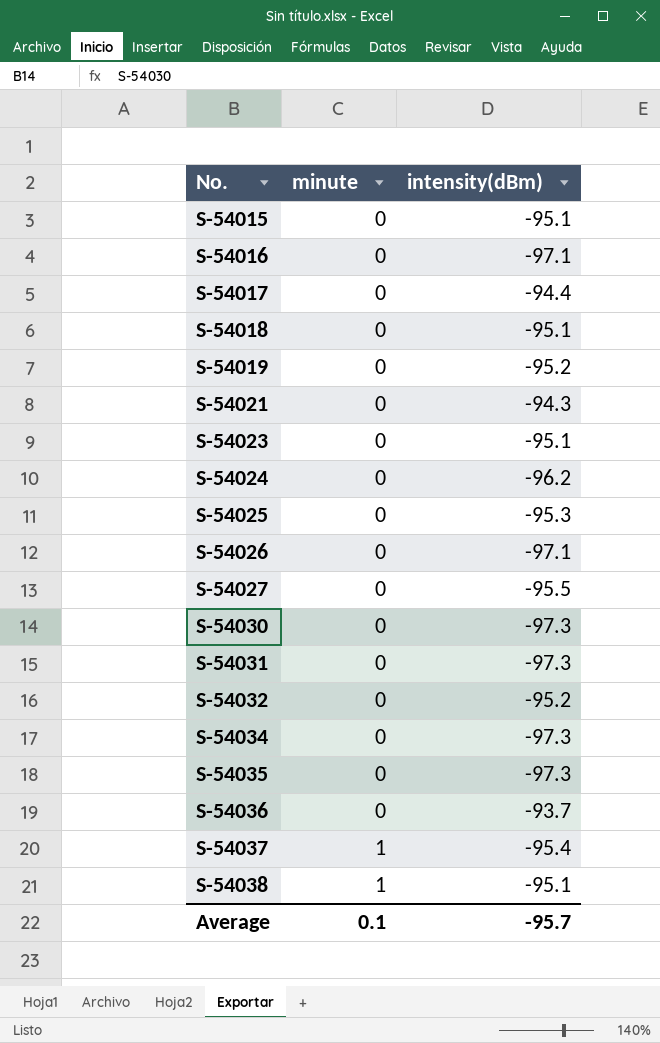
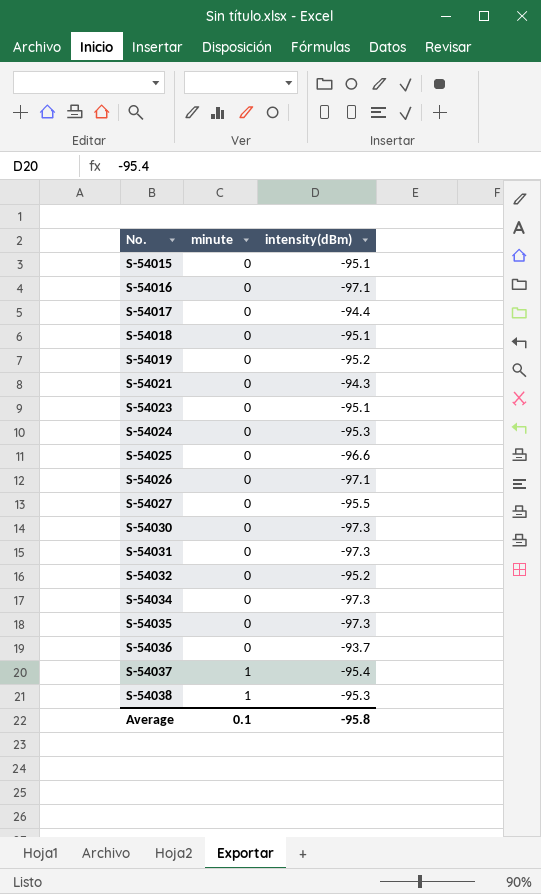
S-54024 | intensity(dBm): -96.2 -> -95.3
S-54025 | intensity(dBm): -95.3 -> -96.6
S-54038 | intensity(dBm): -95.1 -> -95.3
Average | intensity(dBm): -95.7 -> -95.8

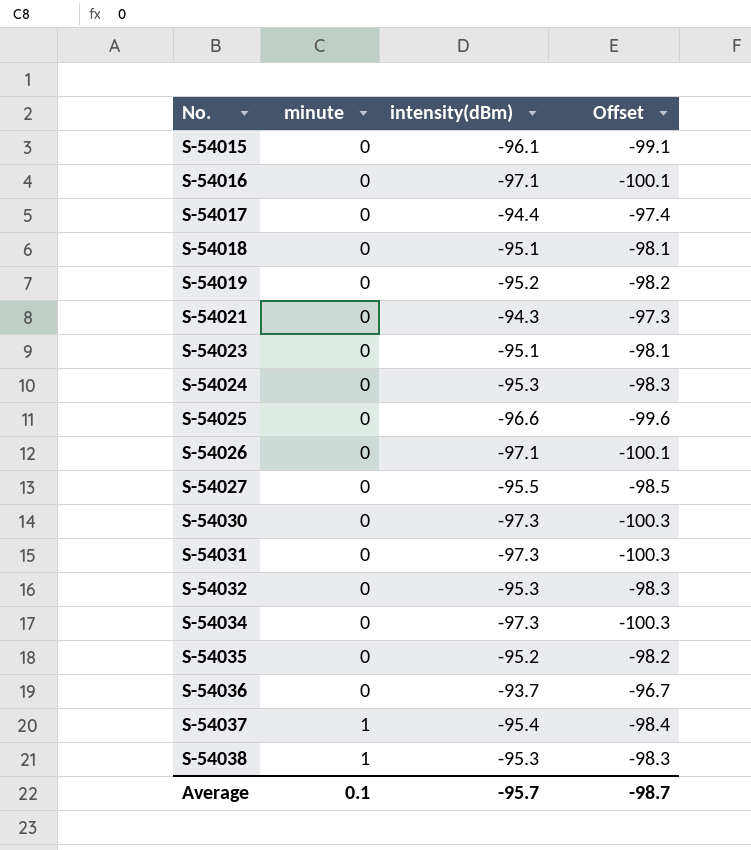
column Offset | formula: none -> [intensity(dBm)] - 3
S-54015 | intensity(dBm): -95.1 -> -96.1
S-54032 | intensity(dBm): -95.2 -> -95.3
S-54035 | intensity(dBm): -97.3 -> -95.2
Average | intensity(dBm): -95.8 -> -95.7

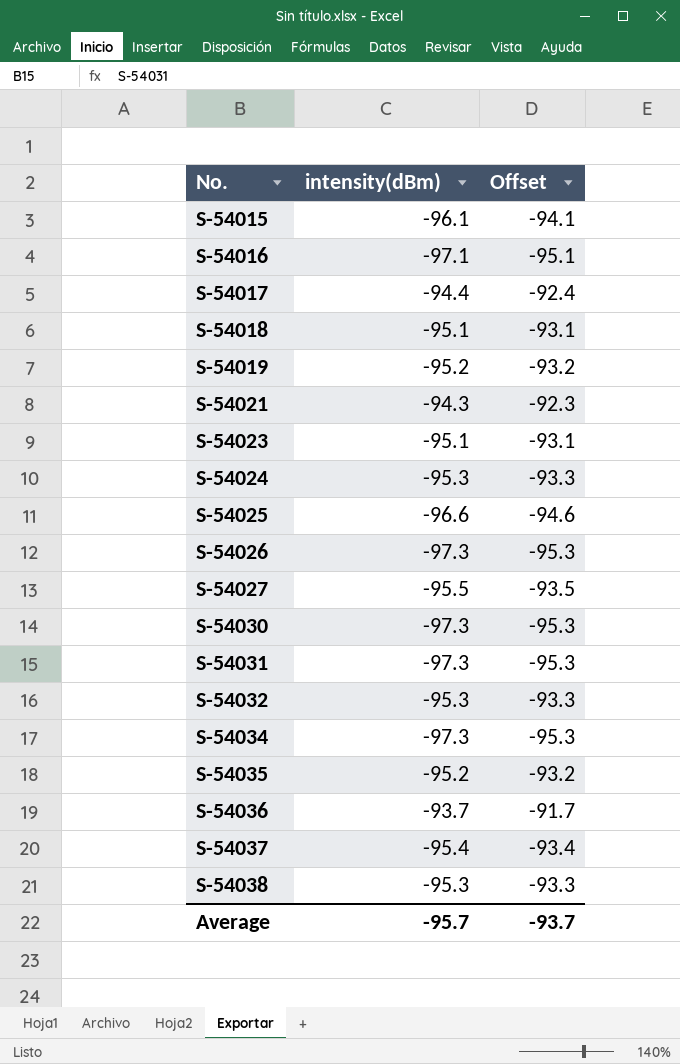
column minute | position: 2 -> none
column Offset | formula: [intensity(dBm)] - 3 -> [intensity(dBm)] + 2
S-54026 | intensity(dBm): -97.1 -> -97.3
Average | Offset: -98.7 -> -93.7

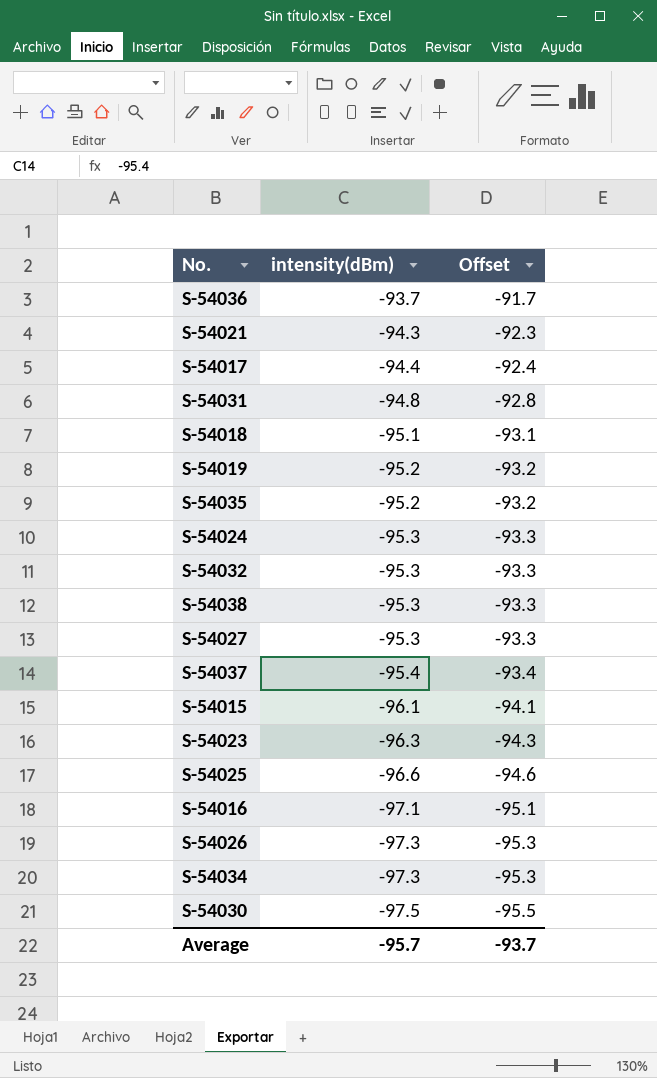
row order: No. ascending -> intensity(dBm) descending
S-54031 | intensity(dBm): -97.3 -> -94.8
S-54031 | Offset: -95.3 -> -92.8
S-54027 | intensity(dBm): -95.5 -> -95.3
S-54027 | Offset: -93.5 -> -93.3
S-54023 | intensity(dBm): -95.1 -> -96.3
S-54023 | Offset: -93.1 -> -94.3
S-54030 | intensity(dBm): -97.3 -> -97.5
S-54030 | Offset: -95.3 -> -95.5

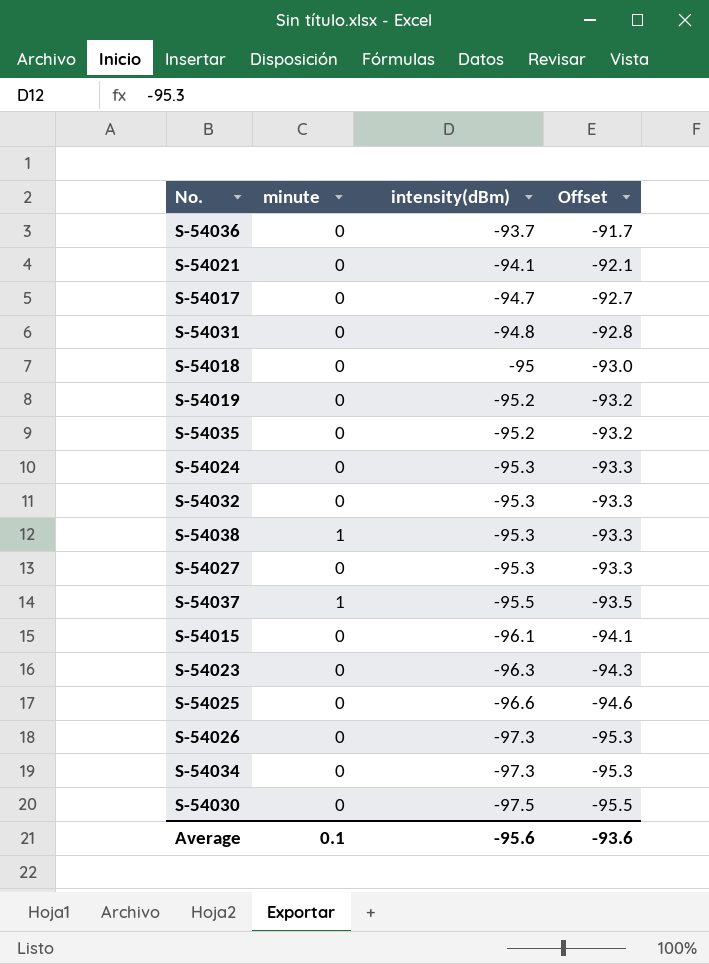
column minute | position: none -> 2
row S-54016: -97.1 | -95.1 -> none
S-54021 | intensity(dBm): -94.3 -> -94.1
S-54021 | Offset: -92.3 -> -92.1
S-54017 | intensity(dBm): -94.4 -> -94.7
S-54017 | Offset: -92.4 -> -92.7
S-54018 | intensity(dBm): -95.1 -> -95
S-54018 | Offset: -93.1 -> -93.0
S-54037 | intensity(dBm): -95.4 -> -95.5
S-54037 | Offset: -93.4 -> -93.5
Average | intensity(dBm): -95.7 -> -95.6
Average | Offset: -93.7 -> -93.6

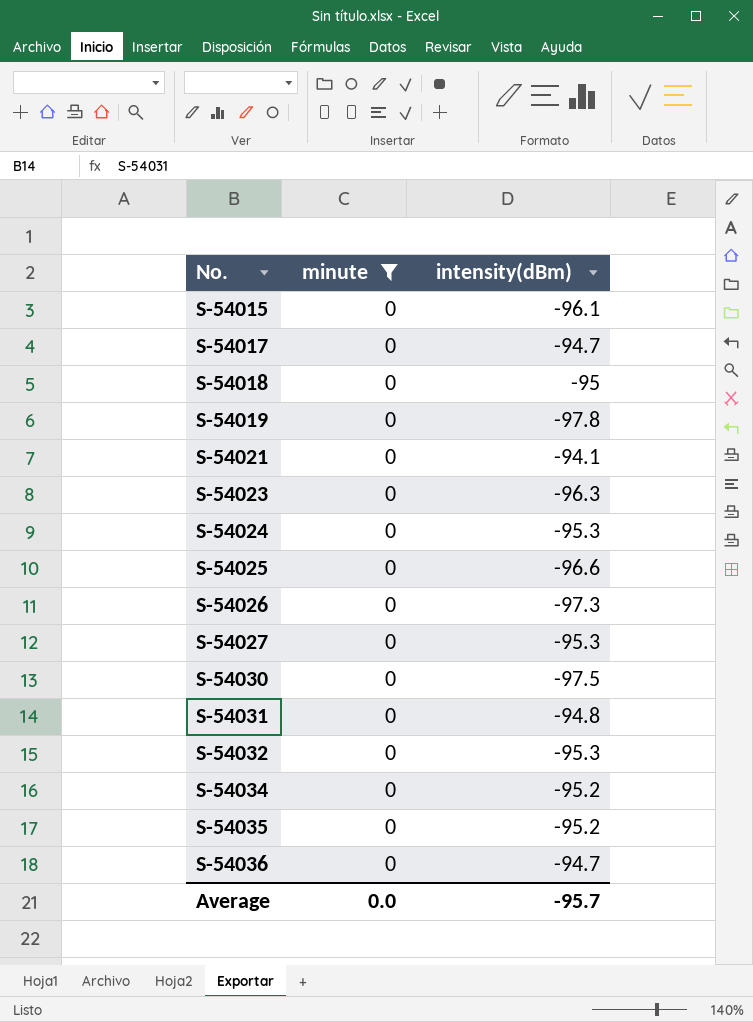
filter: none -> minute = 0
row order: intensity(dBm) descending -> No. ascending
column Offset | formula: [intensity(dBm)] + 2 -> none
S-54019 | intensity(dBm): -95.2 -> -97.8
S-54034 | intensity(dBm): -97.3 -> -95.2
S-54036 | intensity(dBm): -93.7 -> -94.7
Average | minute: 0.1 -> 0.0
Average | intensity(dBm): -95.6 -> -95.7

